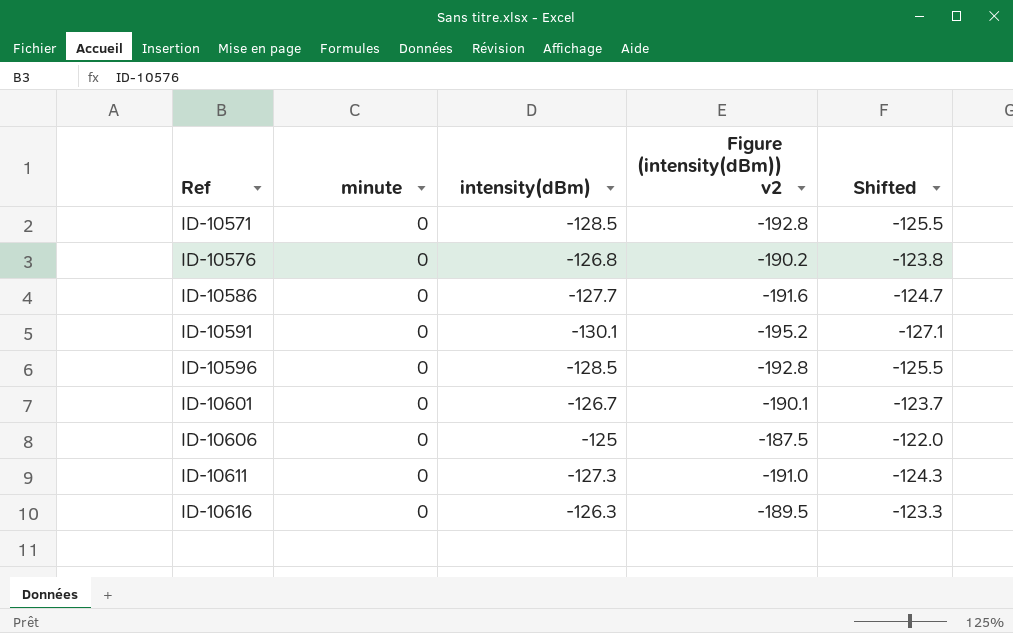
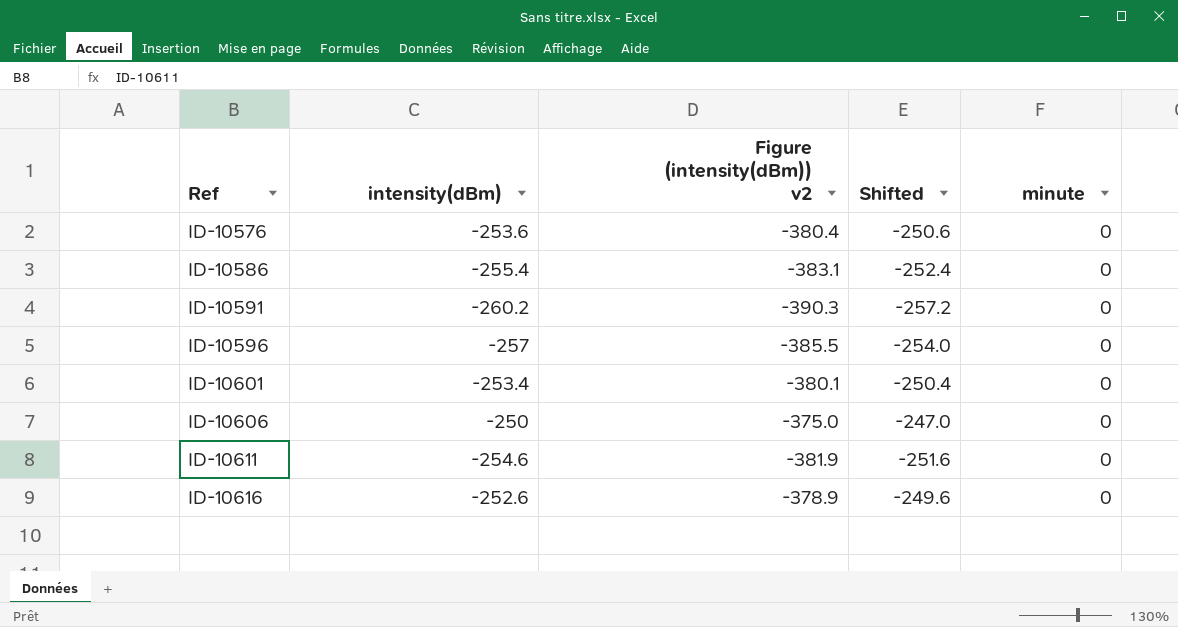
column minute | position: 2 -> 5
row ID-10571: 0 | -128.5 | -192.8 | -125.5 -> none
ID-10576 | intensity(dBm): -126.8 -> -253.6
ID-10576 | Figure (intensity(dBm)) v2: -190.2 -> -380.4
ID-10576 | Shifted: -123.8 -> -250.6
ID-10586 | intensity(dBm): -127.7 -> -255.4
ID-10586 | Figure (intensity(dBm)) v2: -191.6 -> -383.1
ID-10586 | Shifted: -124.7 -> -252.4
ID-10591 | intensity(dBm): -130.1 -> -260.2
ID-10591 | Figure (intensity(dBm)) v2: -195.2 -> -390.3
ID-10591 | Shifted: -127.1 -> -257.2
ID-10596 | intensity(dBm): -128.5 -> -257
ID-10596 | Figure (intensity(dBm)) v2: -192.8 -> -385.5
ID-10596 | Shifted: -125.5 -> -254.0
ID-10601 | intensity(dBm): -126.7 -> -253.4
ID-10601 | Figure (intensity(dBm)) v2: -190.1 -> -380.1
ID-10601 | Shifted: -123.7 -> -250.4
ID-10606 | intensity(dBm): -125 -> -250
ID-10606 | Figure (intensity(dBm)) v2: -187.5 -> -375.0
ID-10606 | Shifted: -122.0 -> -247.0
ID-10611 | intensity(dBm): -127.3 -> -254.6
ID-10611 | Figure (intensity(dBm)) v2: -191.0 -> -381.9
ID-10611 | Shifted: -124.3 -> -251.6
ID-10616 | intensity(dBm): -126.3 -> -252.6
ID-10616 | Figure (intensity(dBm)) v2: -189.5 -> -378.9
ID-10616 | Shifted: -123.3 -> -249.6

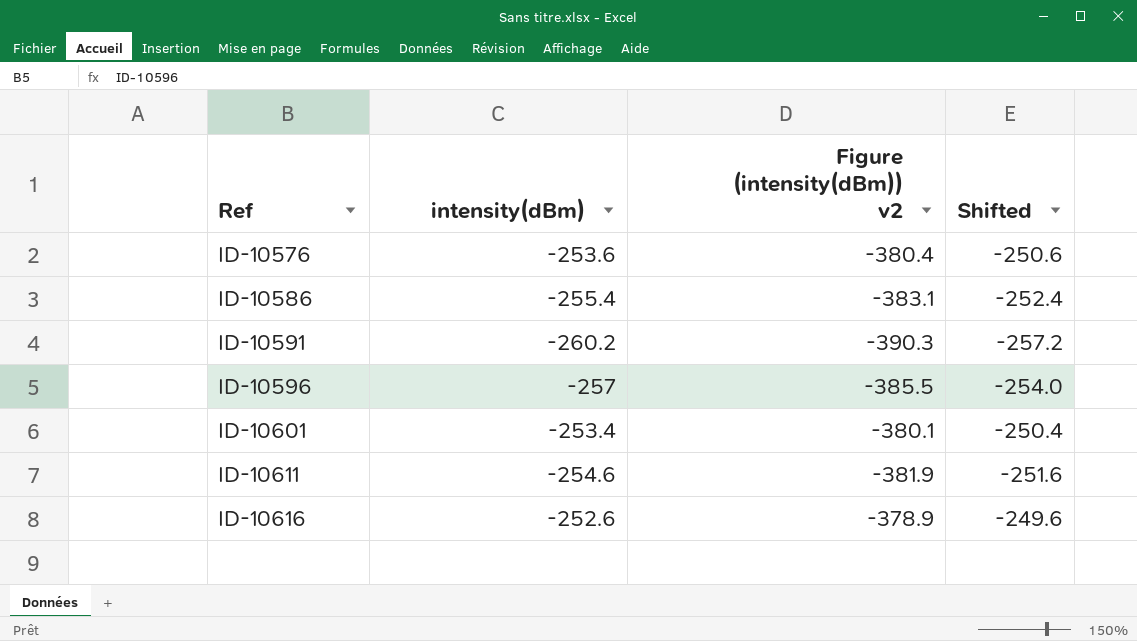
column minute | position: 5 -> none
row ID-10606: -250 | -375.0 | -247.0 | 0 -> none

